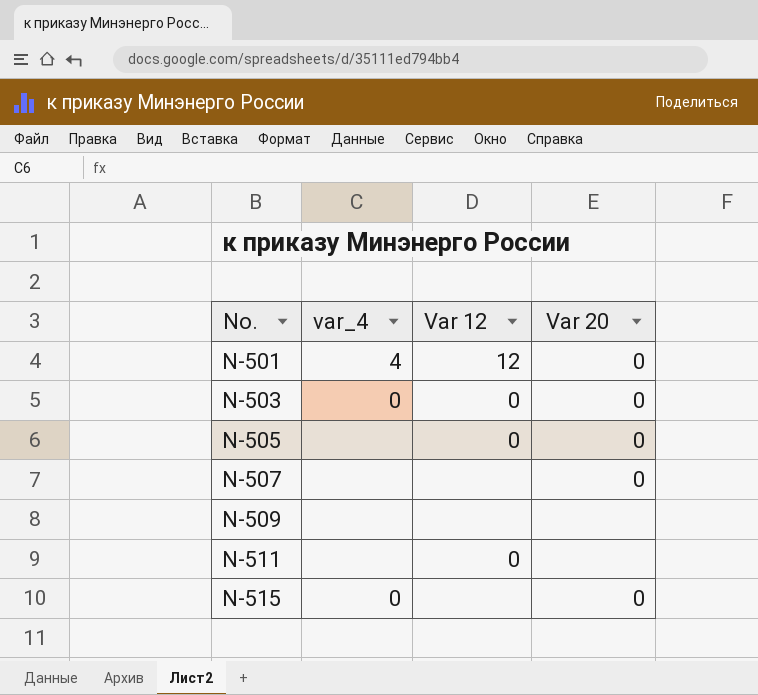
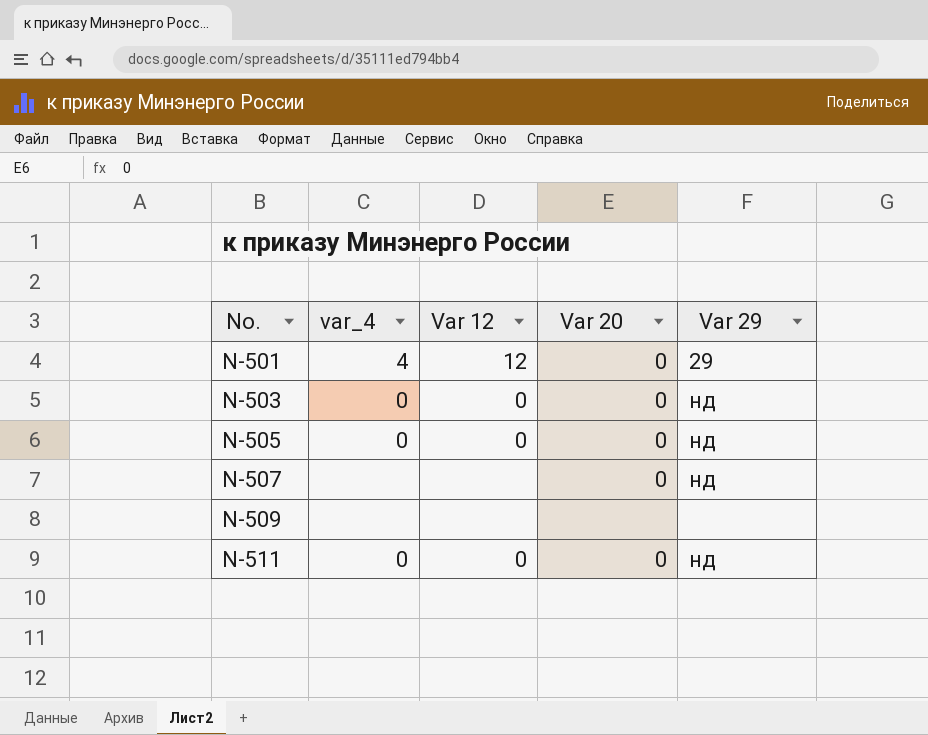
column Var 29 | position: none -> 5
row N-515: 0 | none | 0 -> none
N-505 | var_4: none -> 0
N-511 | var_4: none -> 0
N-511 | Var 20: none -> 0

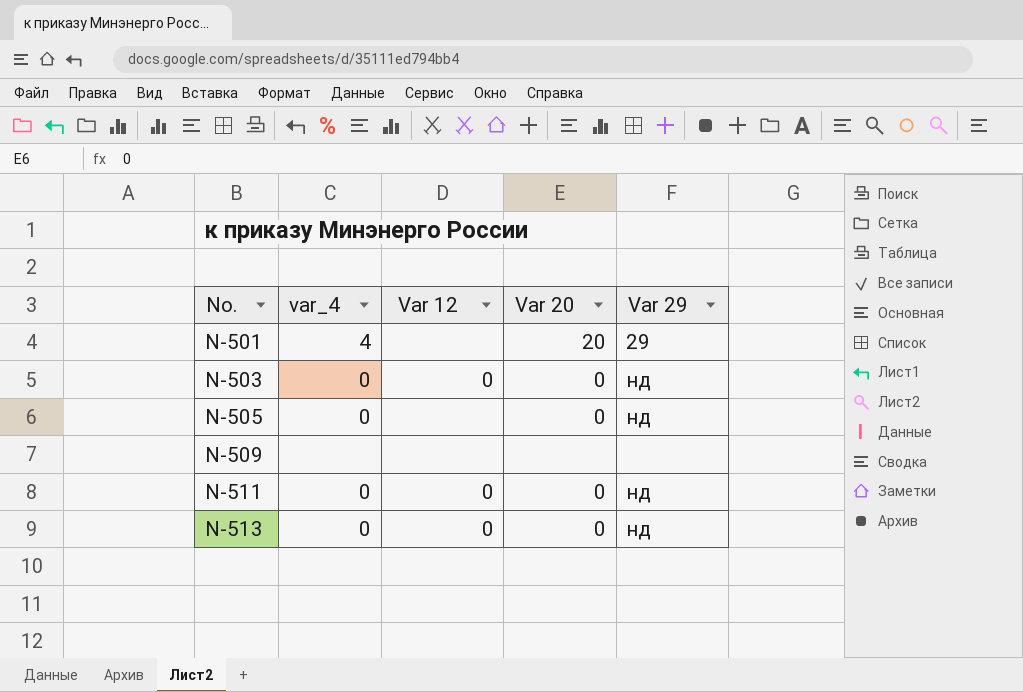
row N-507: none | none | 0 | нд -> none
N-501 | Var 12: 12 -> none
N-501 | Var 20: 0 -> 20
N-505 | Var 12: 0 -> none
row N-513: none -> 0 | 0 | 0 | нд

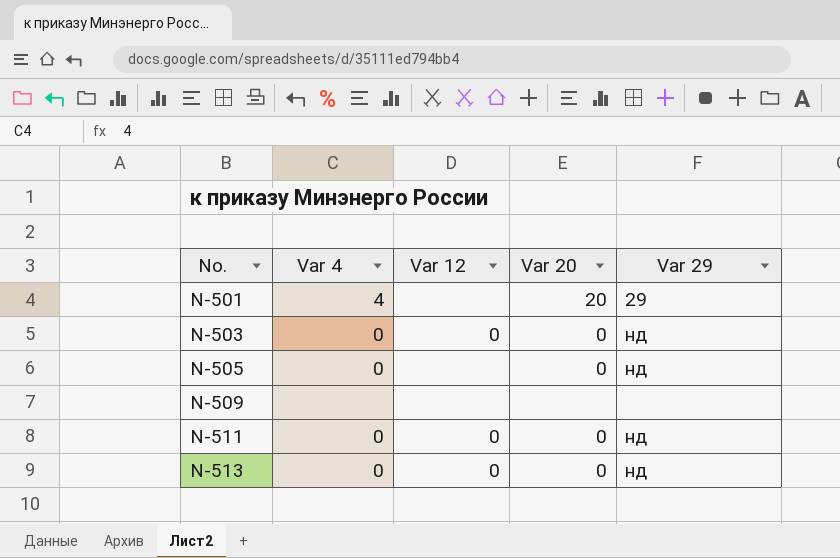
column name: var_4 -> Var 4

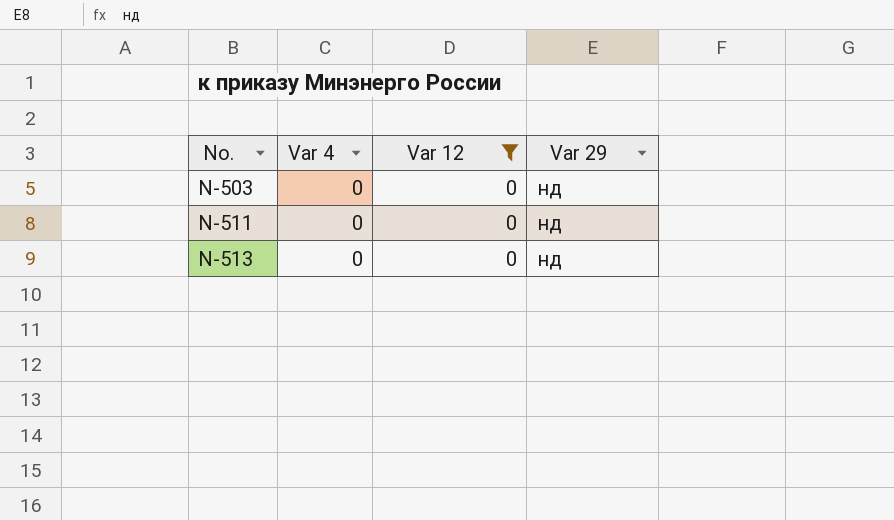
filter: none -> Var 12 = 0
column Var 20 | position: 4 -> none

